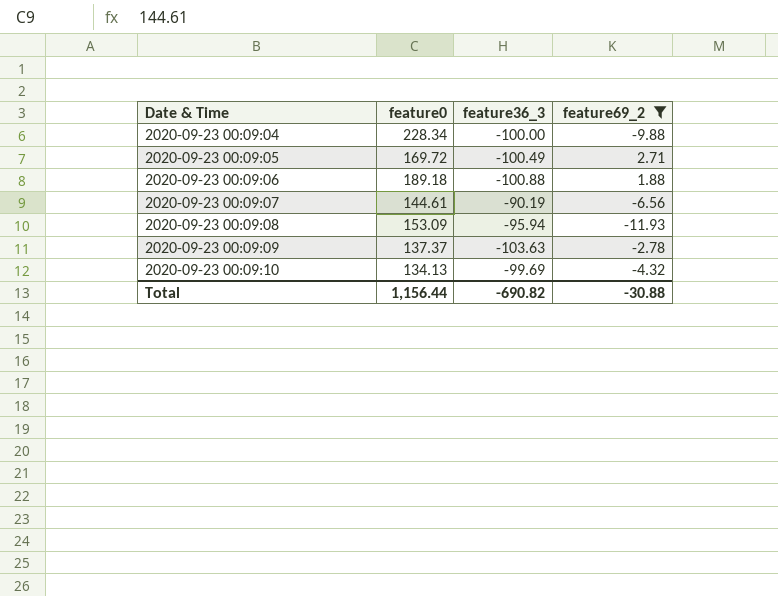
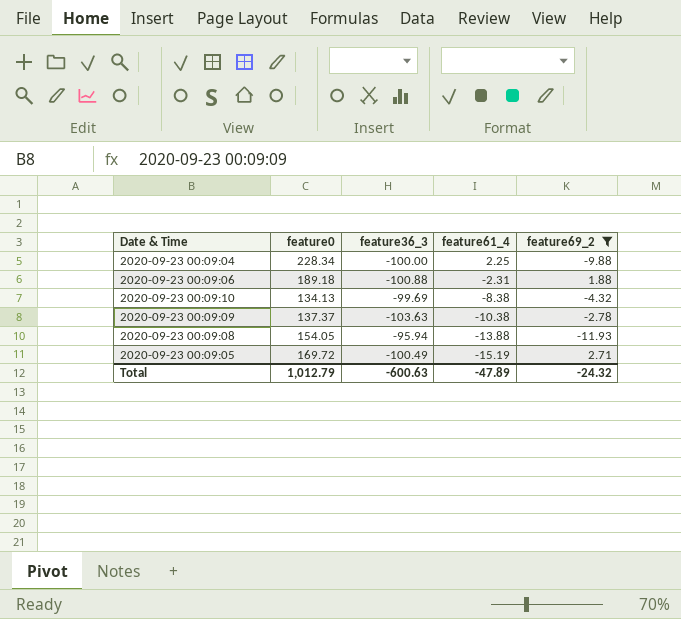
row order: Date & Time ascending -> feature61_4 descending
column feature61_4 | position: none -> 4
row 2020-09-23 00:09:07: 144.61 | -90.19 | -6.56 -> none
2020-09-23 00:09:08 | feature0: 153.09 -> 154.05
Total | feature0: 1,156.44 -> 1,012.79
Total | feature36_3: -690.82 -> -600.63
Total | feature69_2: -30.88 -> -24.32

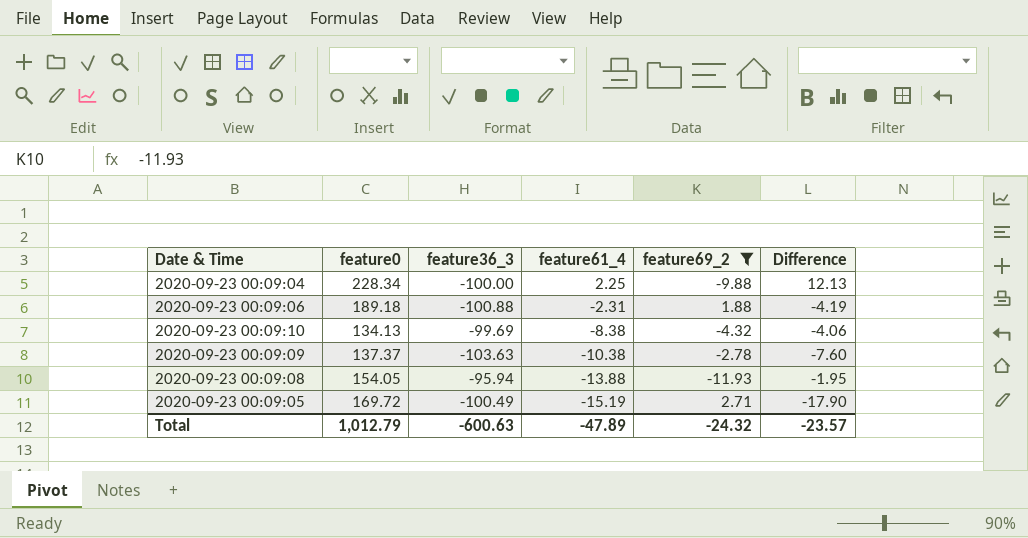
column Difference | formula: none -> [feature61_4] - [feature69_2]

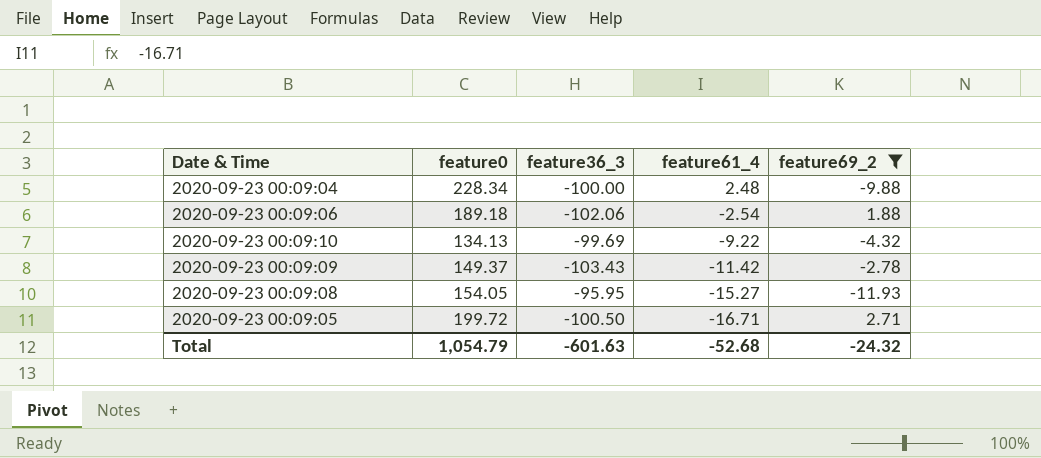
column Difference | formula: [feature61_4] - [feature69_2] -> none
2020-09-23 00:09:04 | feature61_4: 2.25 -> 2.48
2020-09-23 00:09:06 | feature36_3: -100.88 -> -102.06
2020-09-23 00:09:06 | feature61_4: -2.31 -> -2.54
2020-09-23 00:09:10 | feature61_4: -8.38 -> -9.22
2020-09-23 00:09:09 | feature0: 137.37 -> 149.37
2020-09-23 00:09:09 | feature36_3: -103.63 -> -103.43
2020-09-23 00:09:09 | feature61_4: -10.38 -> -11.42
2020-09-23 00:09:08 | feature36_3: -95.94 -> -95.95
2020-09-23 00:09:08 | feature61_4: -13.88 -> -15.27
2020-09-23 00:09:05 | feature0: 169.72 -> 199.72
2020-09-23 00:09:05 | feature36_3: -100.49 -> -100.50
2020-09-23 00:09:05 | feature61_4: -15.19 -> -16.71
Total | feature0: 1,012.79 -> 1,054.79
Total | feature36_3: -600.63 -> -601.63
Total | feature61_4: -47.89 -> -52.68

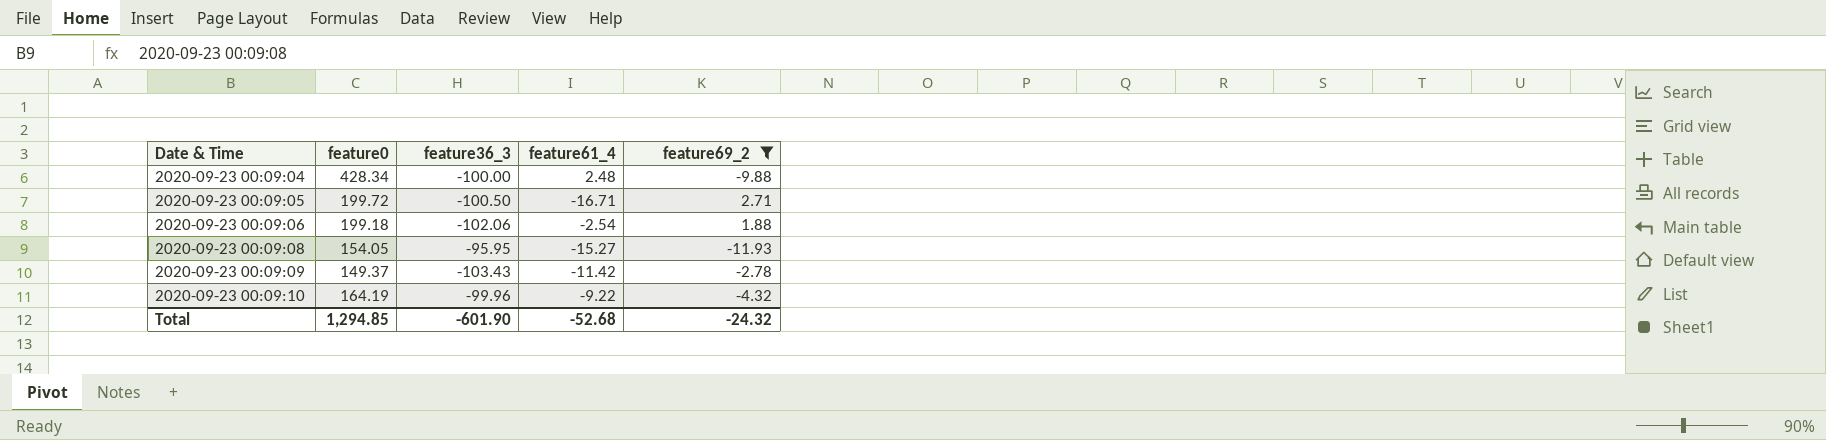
row order: feature61_4 descending -> Date & Time ascending
2020-09-23 00:09:04 | feature0: 228.34 -> 428.34
2020-09-23 00:09:06 | feature0: 189.18 -> 199.18
2020-09-23 00:09:10 | feature0: 134.13 -> 164.19
2020-09-23 00:09:10 | feature36_3: -99.69 -> -99.96
Total | feature0: 1,054.79 -> 1,294.85
Total | feature36_3: -601.63 -> -601.90

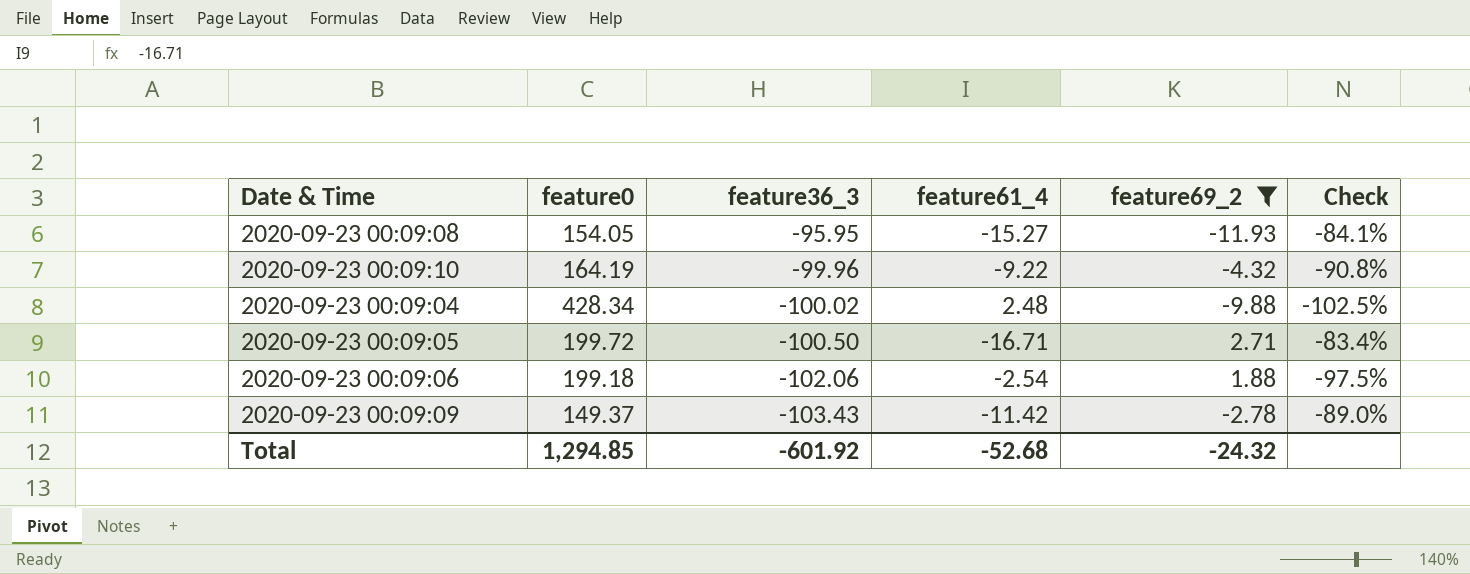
row order: Date & Time ascending -> feature36_3 descending
column Check | formula: none -> ([feature61_4] - [feature36_3]) / [feature36_3]
2020-09-23 00:09:04 | feature36_3: -100.00 -> -100.02
Total | feature36_3: -601.90 -> -601.92

